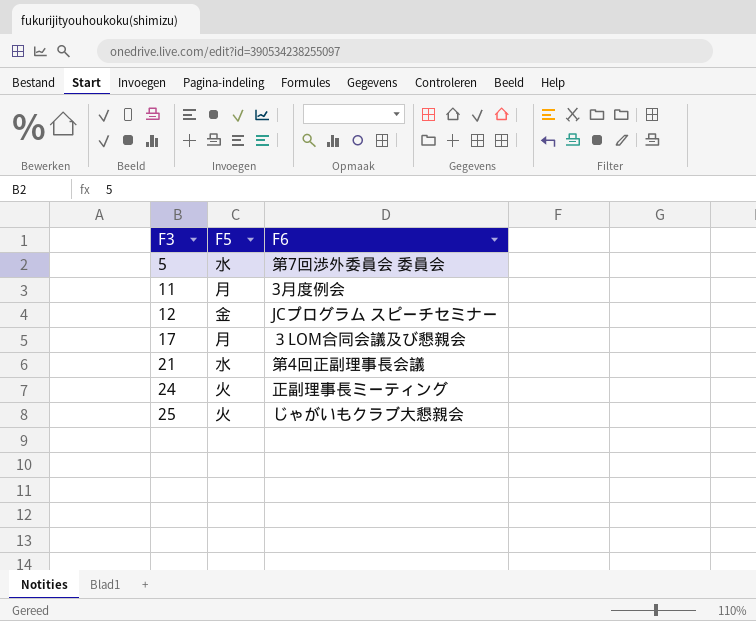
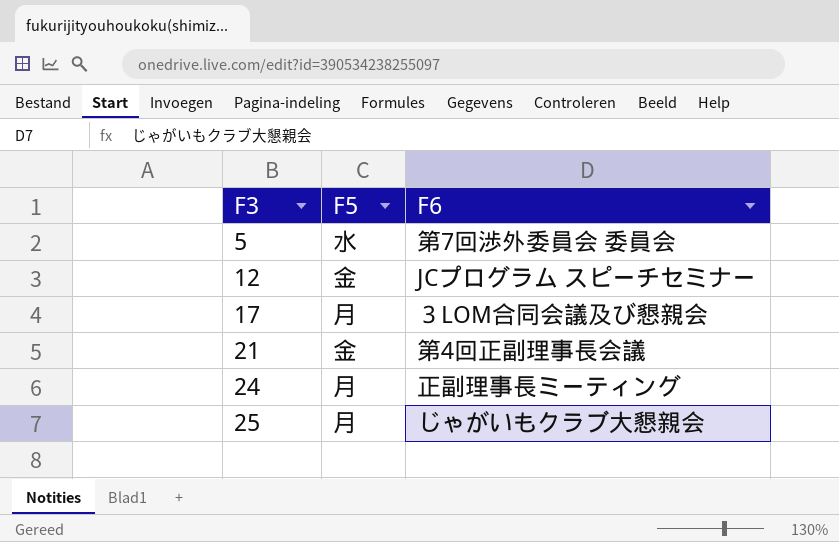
row 11: 月 | 3月度例会 -> none
21 | F5: 水 -> 金
24 | F5: 火 -> 月
25 | F5: 火 -> 月

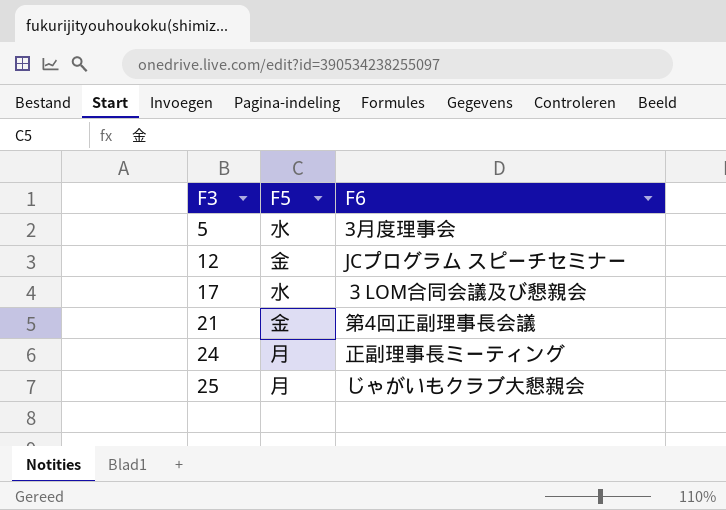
5 | F6: 第7回渉外委員会 委員会 -> 3月度理事会
17 | F5: 月 -> 水

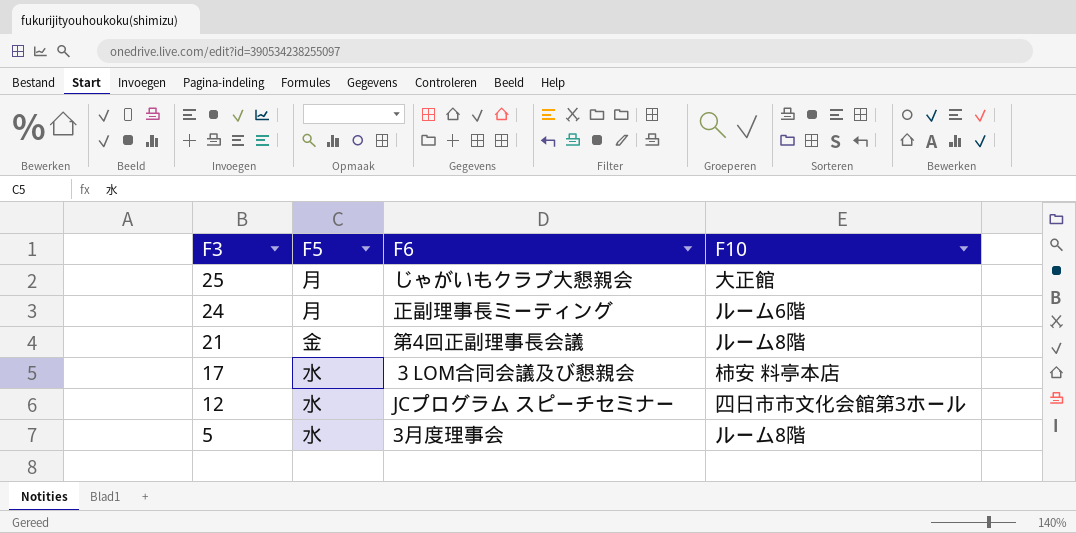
row order: F3 ascending -> F3 descending
column F10 | position: none -> 4
12 | F5: 金 -> 水

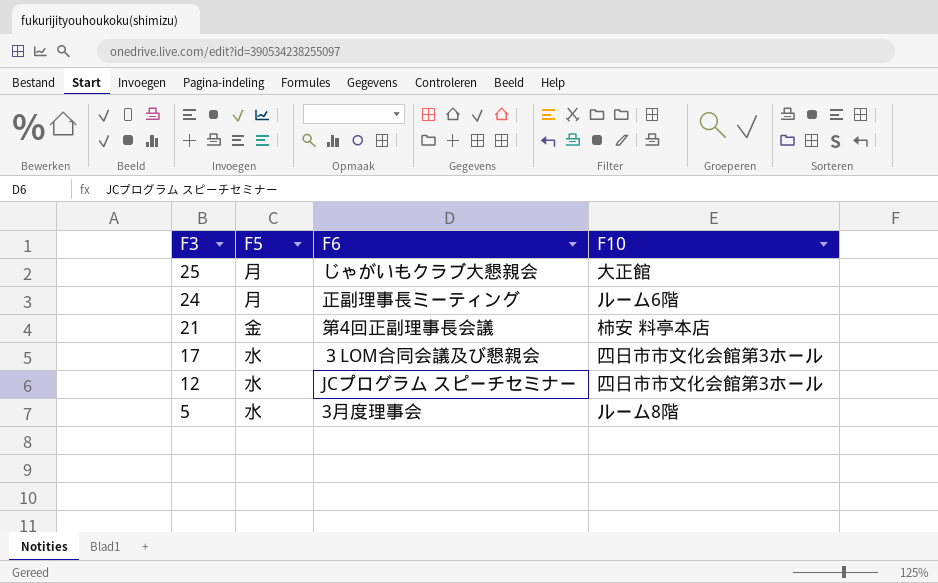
21 | F10: ルーム8階 -> 柿安 料亭本店
17 | F10: 柿安 料亭本店 -> 四日市市文化会館第3ホール

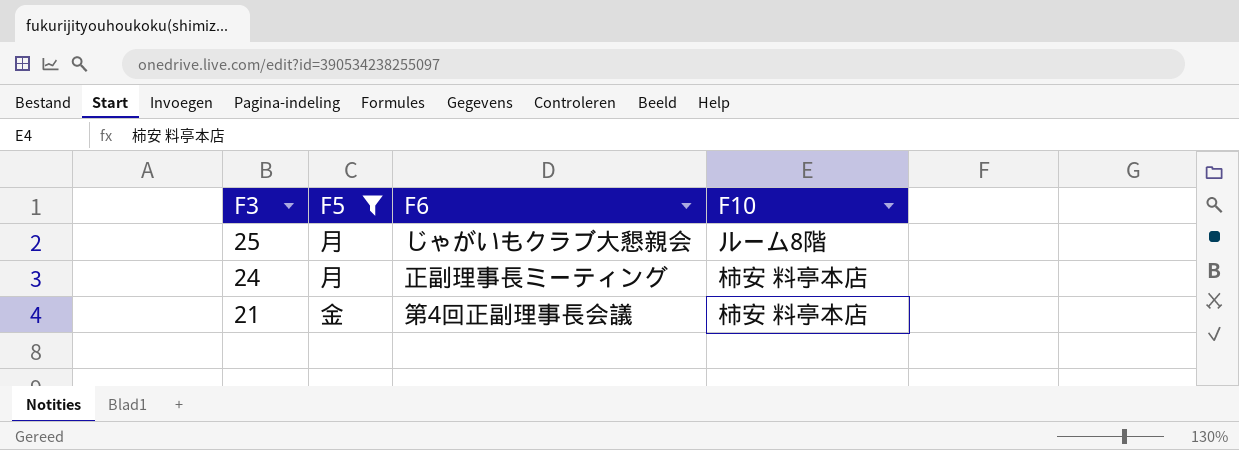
filter: none -> F5 != 水
25 | F10: 大正館 -> ルーム8階
24 | F10: ルーム6階 -> 柿安 料亭本店

